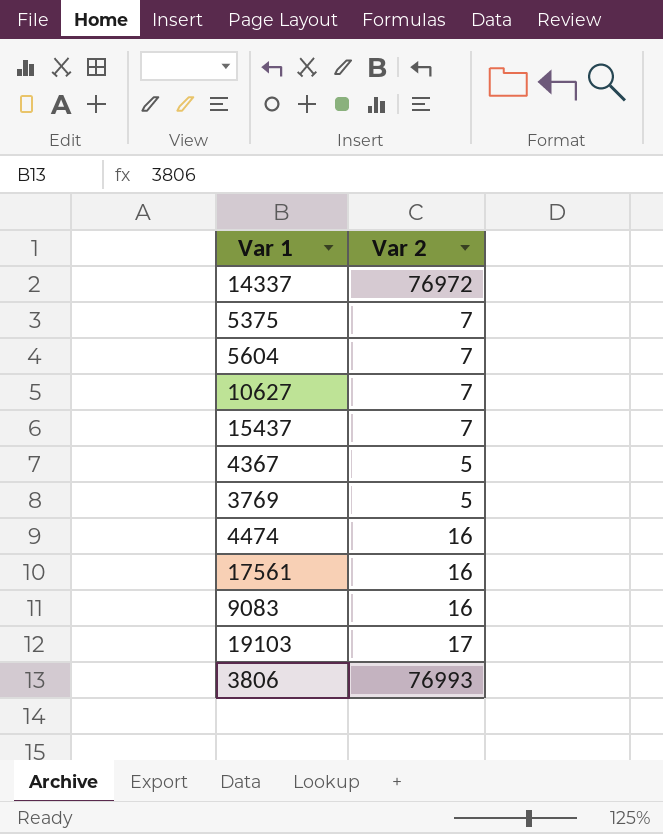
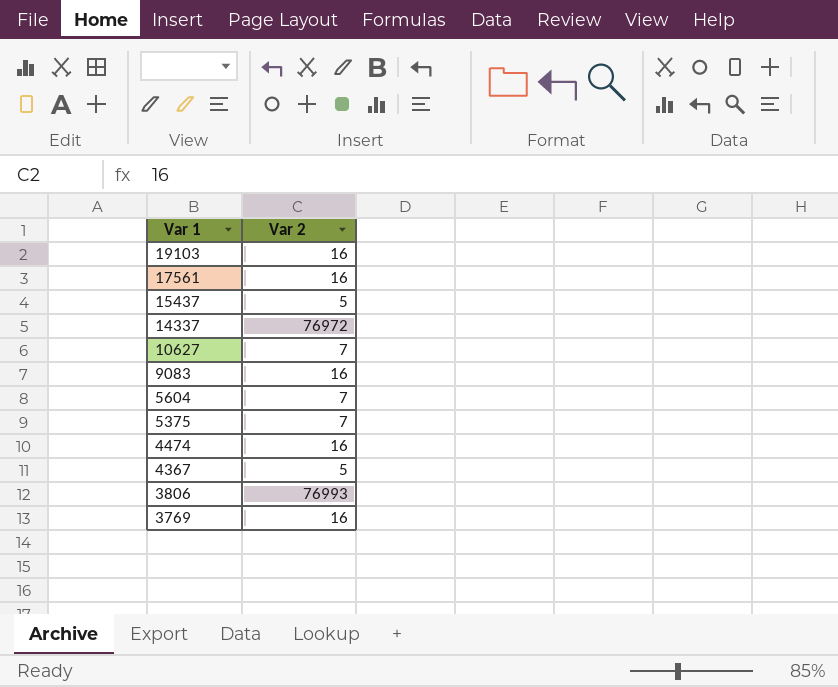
row order: none -> Var 1 descending
19103 | Var 2: 17 -> 16
15437 | Var 2: 7 -> 5
3769 | Var 2: 5 -> 16

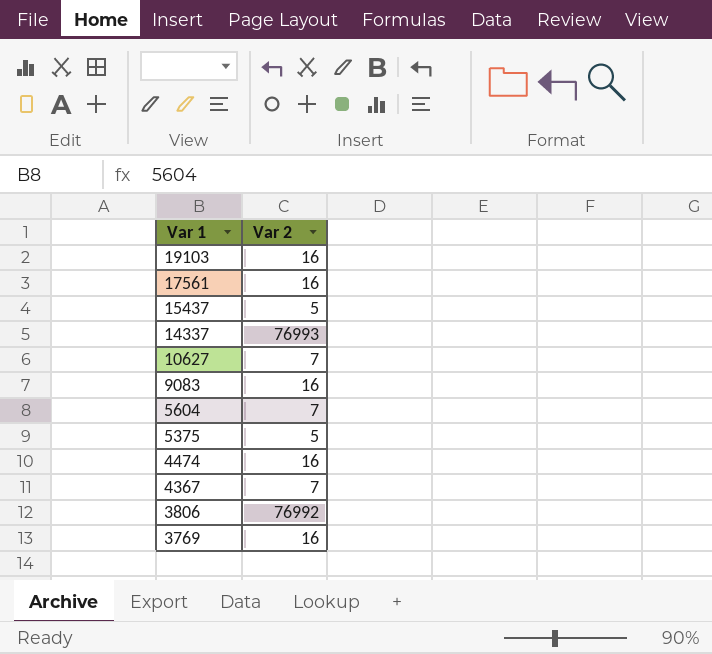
14337 | Var 2: 76972 -> 76993
5375 | Var 2: 7 -> 5
4367 | Var 2: 5 -> 7
3806 | Var 2: 76993 -> 76992

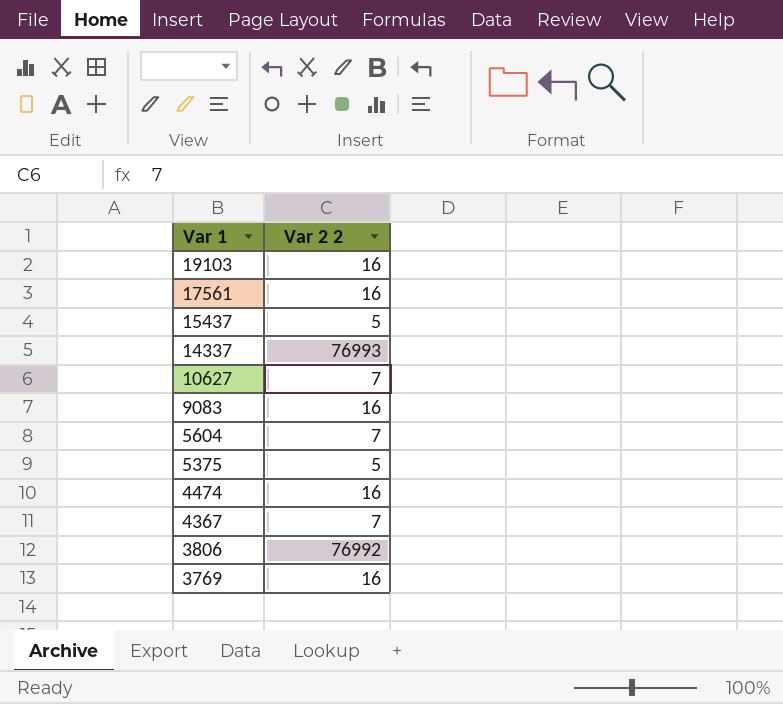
column name: Var 2 -> Var 2 2

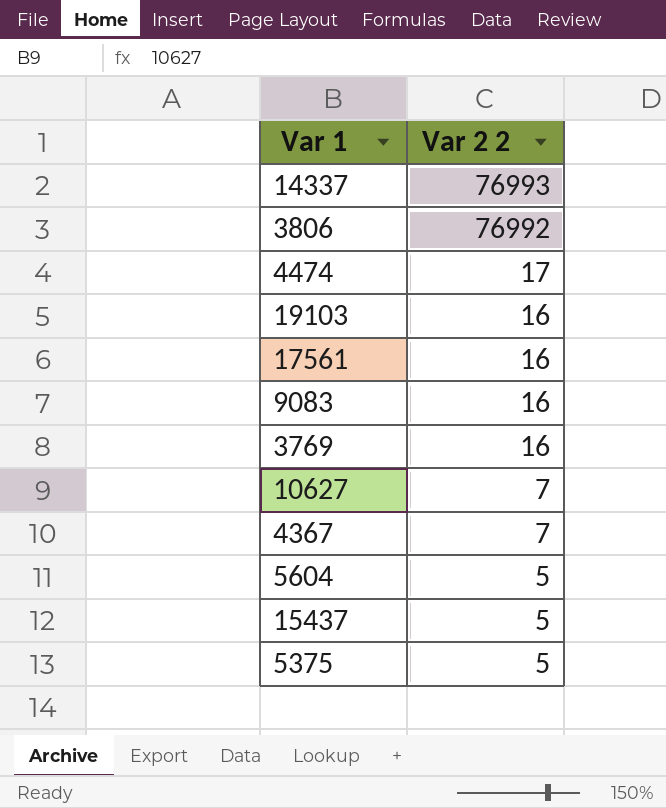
row order: Var 1 descending -> Var 2 2 descending
4474 | Var 2 2: 16 -> 17
5604 | Var 2 2: 7 -> 5

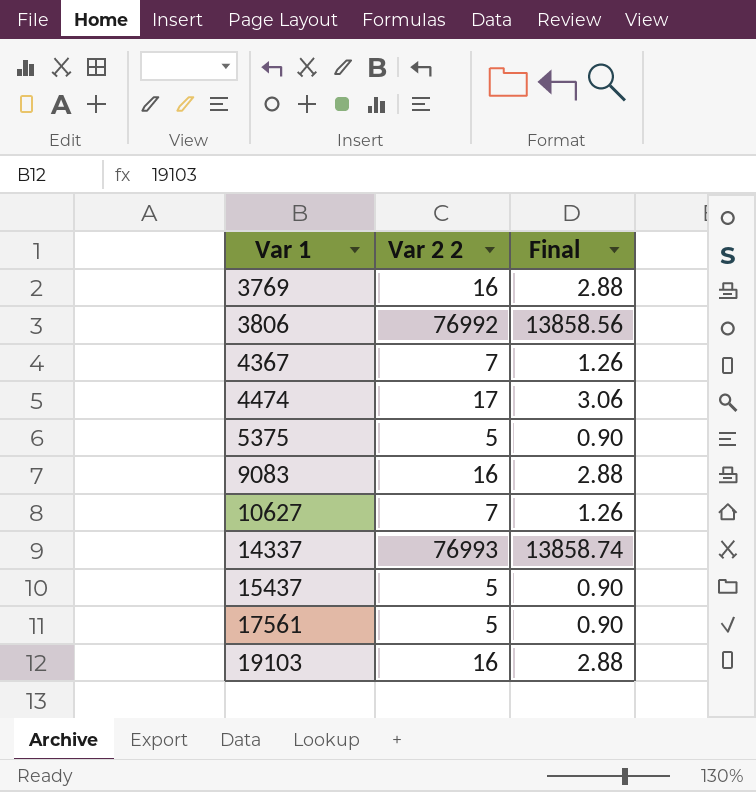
row order: Var 2 2 descending -> Var 1 ascending
column Final | formula: none -> [Var 2 2] * 0.18
row 5604: 5 -> none
17561 | Var 2 2: 16 -> 5

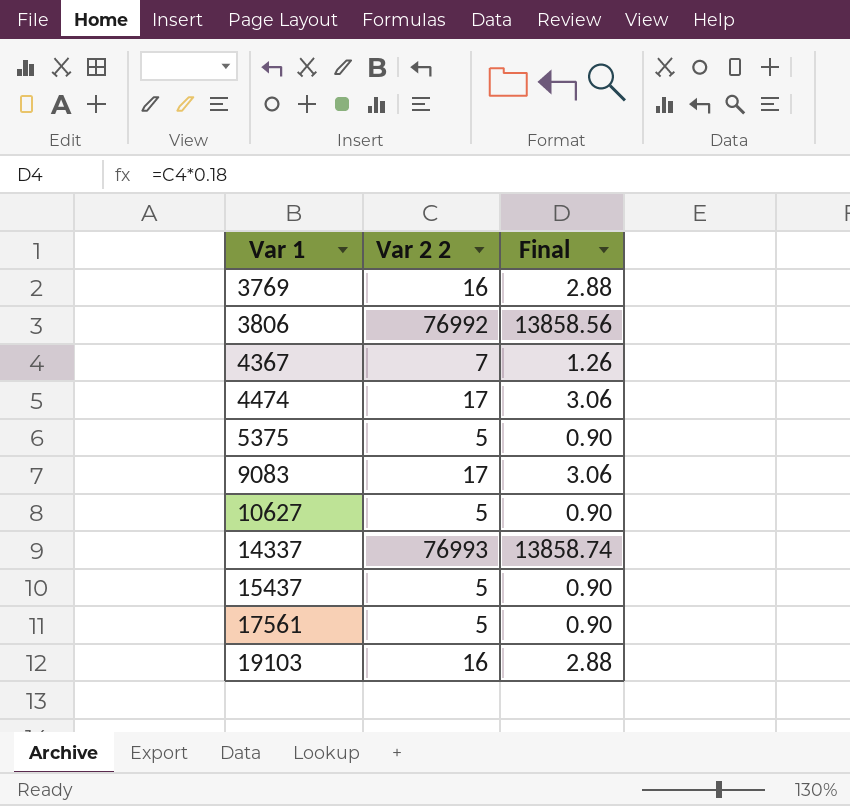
9083 | Var 2 2: 16 -> 17
9083 | Final: 2.88 -> 3.06
10627 | Var 2 2: 7 -> 5
10627 | Final: 1.26 -> 0.90

